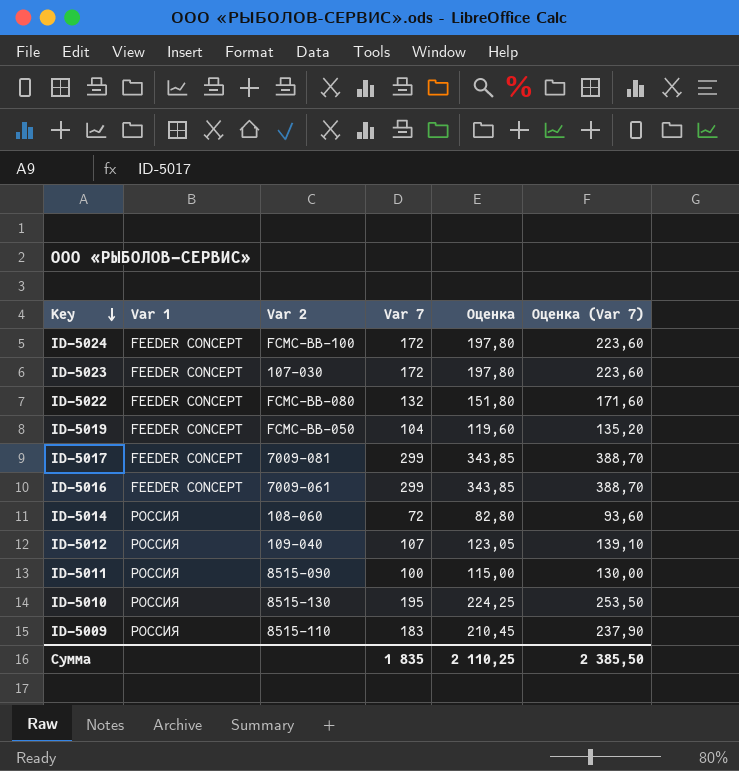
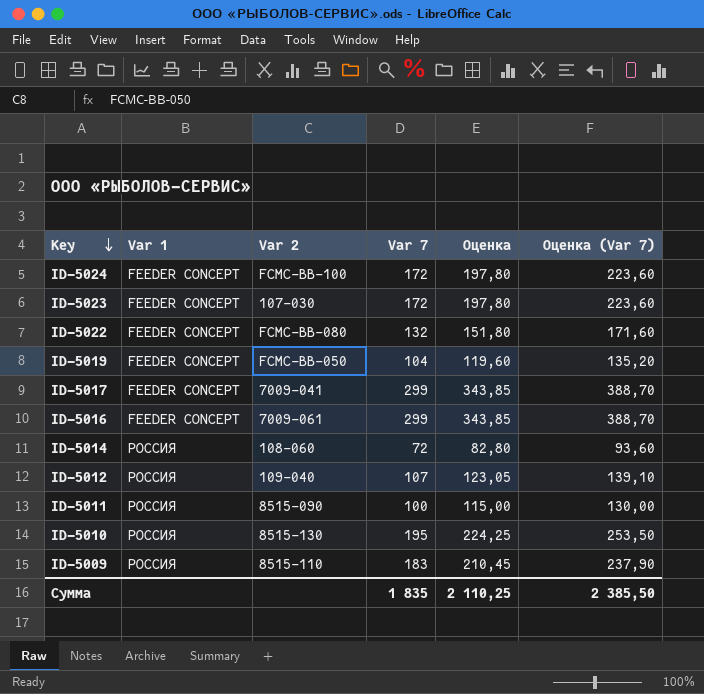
ID-5017 | Var 2: 7009-081 -> 7009-041

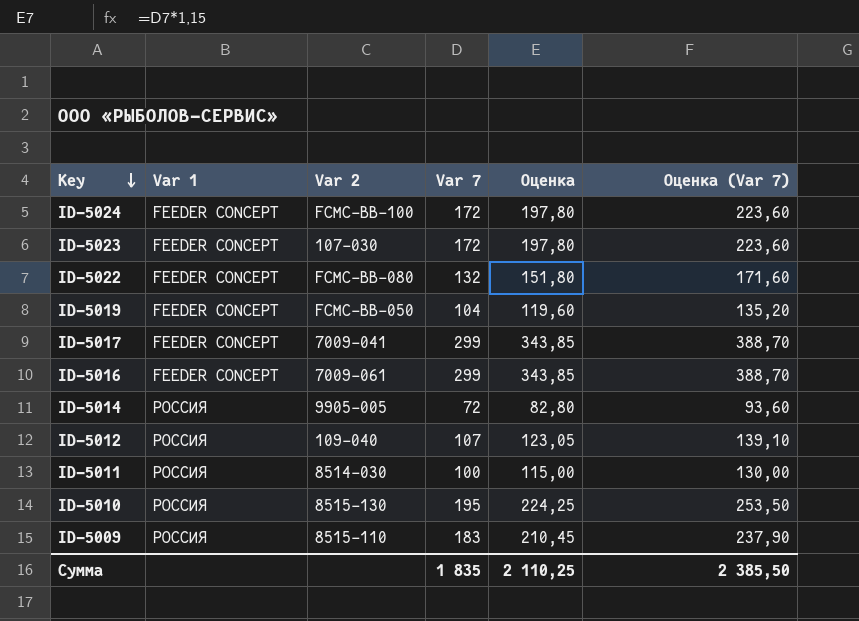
ID-5014 | Var 2: 108-060 -> 9905-005
ID-5011 | Var 2: 8515-090 -> 8514-030

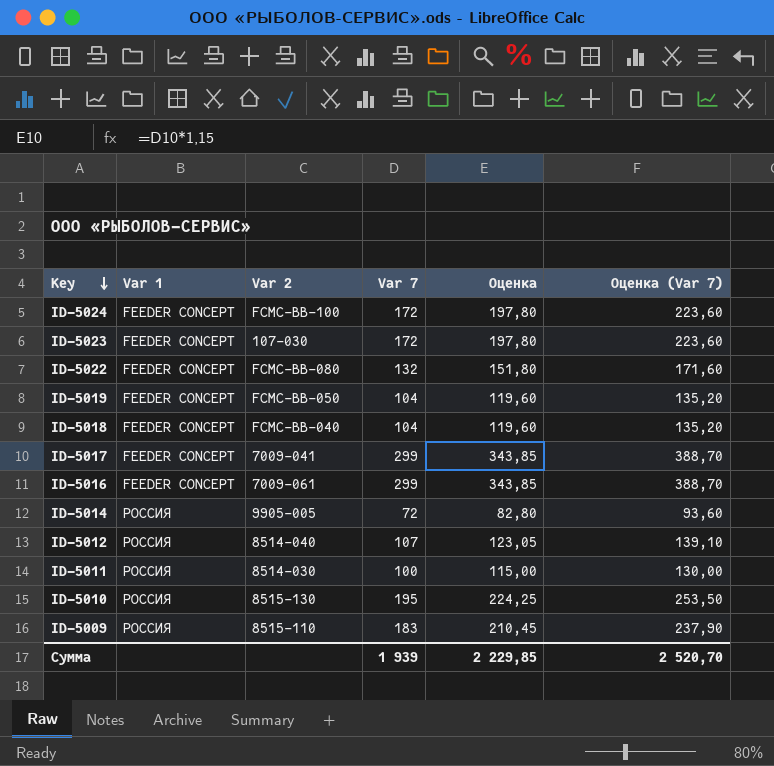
row ID-5018: none -> FEEDER CONCEPT | FCMC-BB-040 | 104 | 119,60 | 135,20
ID-5012 | Var 2: 109-040 -> 8514-040
Сумма | Var 7: 1 835 -> 1 939
Сумма | Оценка: 2 110,25 -> 2 229,85
Сумма | Оценка (Var 7): 2 385,50 -> 2 520,70

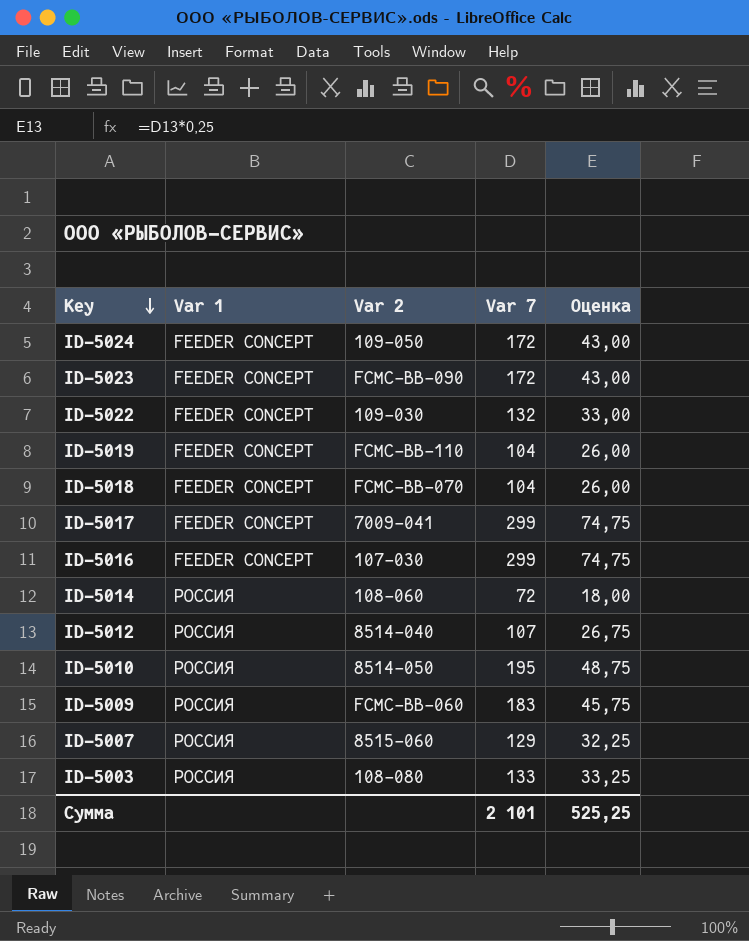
column Оценка (Var 7) | formula: [Var 7] * 1,3 -> none
column Оценка | formula: [Var 7] * 1,15 -> [Var 7] * 0,25
row ID-5011: РОССИЯ | 8514-030 | 100 | 115,00 | 130,00 -> none
ID-5024 | Var 2: FCMC-BB-100 -> 109-050
ID-5023 | Var 2: 107-030 -> FCMC-BB-090
ID-5022 | Var 2: FCMC-BB-080 -> 109-030
ID-5019 | Var 2: FCMC-BB-050 -> FCMC-BB-110
ID-5018 | Var 2: FCMC-BB-040 -> FCMC-BB-070
ID-5016 | Var 2: 7009-061 -> 107-030
ID-5014 | Var 2: 9905-005 -> 108-060
ID-5010 | Var 2: 8515-130 -> 8514-050
ID-5009 | Var 2: 8515-110 -> FCMC-BB-060
row ID-5007: none -> РОССИЯ | 8515-060 | 129 | 32,25
row ID-5003: none -> РОССИЯ | 108-080 | 133 | 33,25
Сумма | Var 7: 1 939 -> 2 101
Сумма | Оценка: 2 229,85 -> 525,25

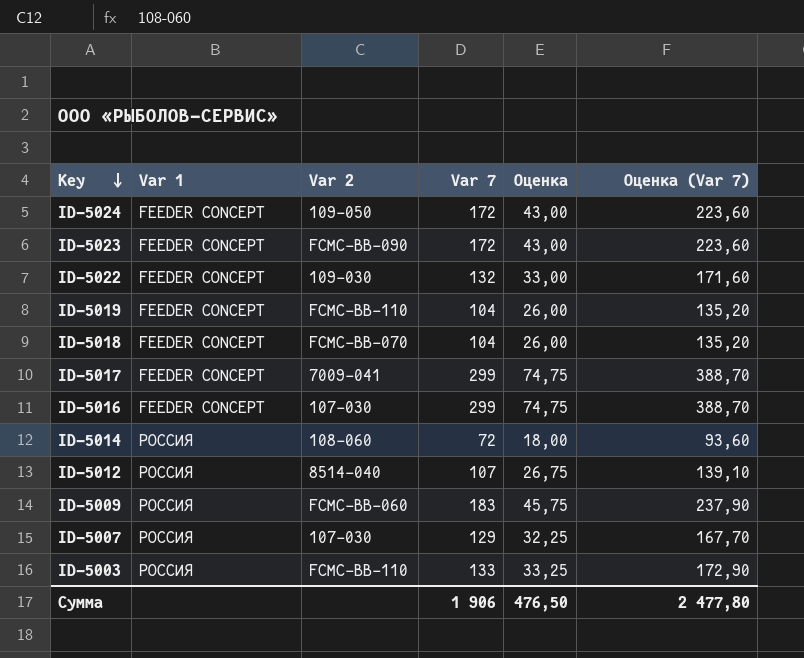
column Оценка (Var 7) | formula: none -> [Var 7] * 1,3
row ID-5010: РОССИЯ | 8514-050 | 195 | 48,75 -> none
ID-5007 | Var 2: 8515-060 -> 107-030
ID-5003 | Var 2: 108-080 -> FCMC-BB-110
Сумма | Var 7: 2 101 -> 1 906
Сумма | Оценка: 525,25 -> 476,50

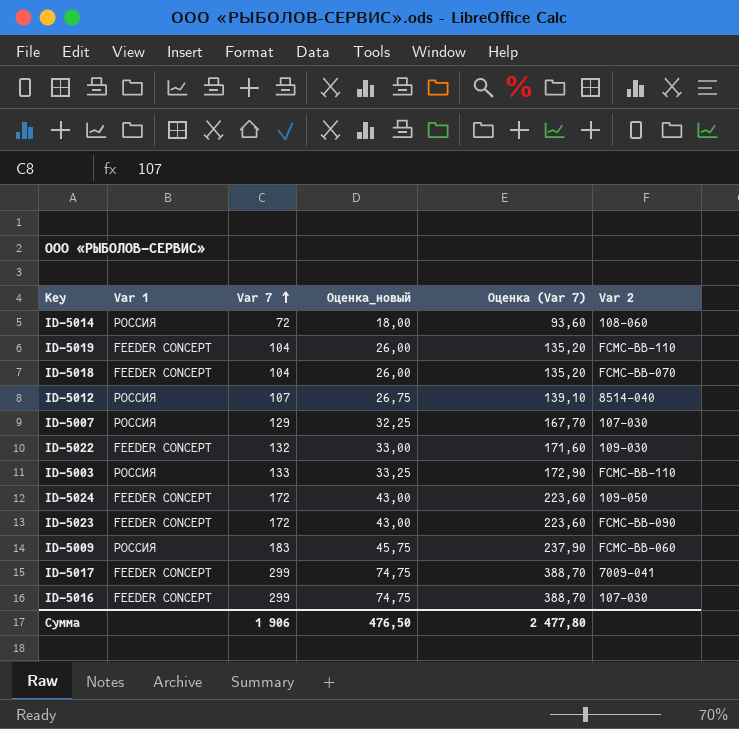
row order: Key descending -> Var 7 ascending
column name: Оценка -> Оценка_новый
column Var 2 | position: 3 -> 6

